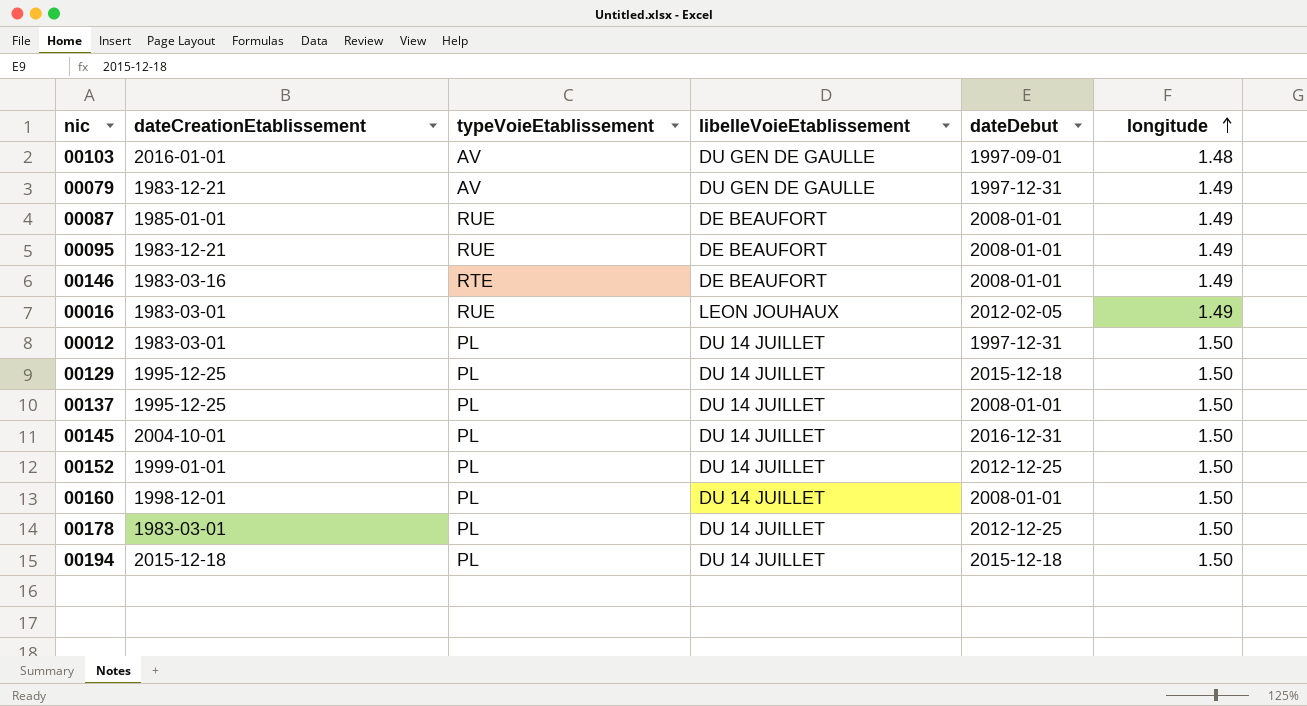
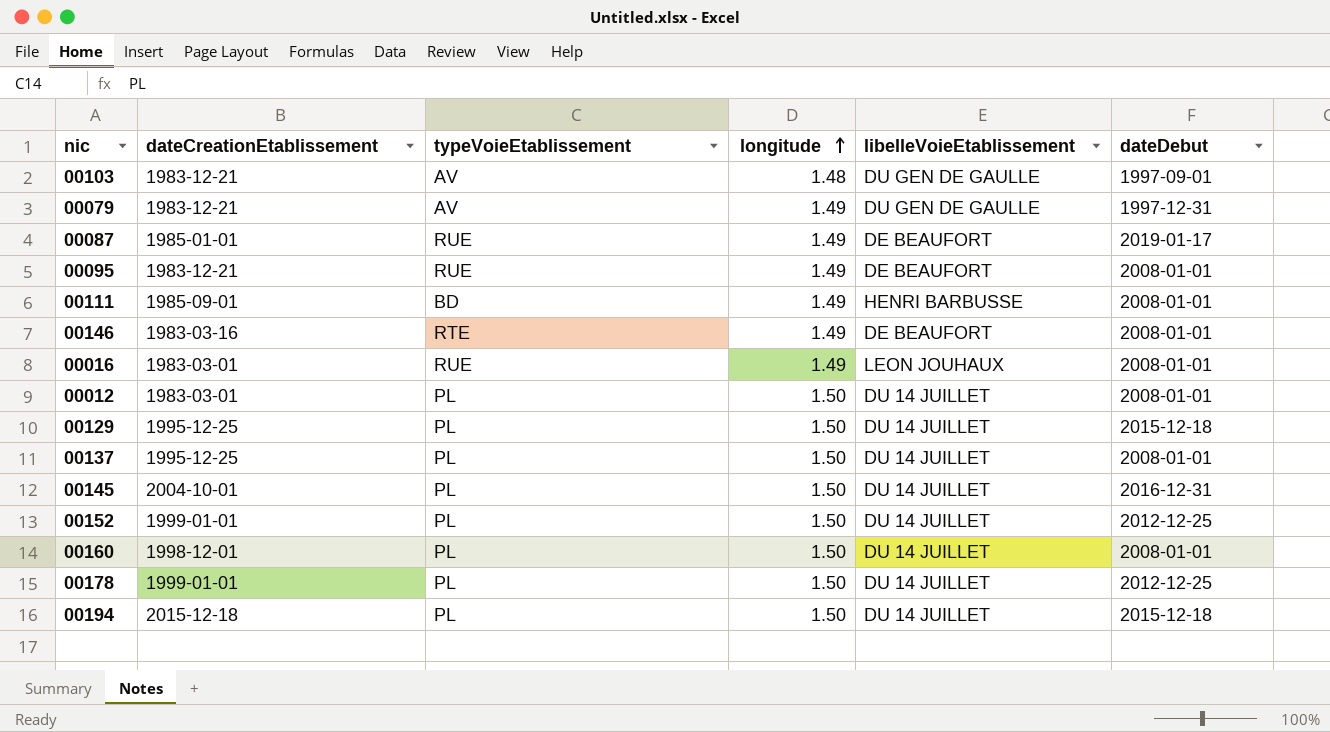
column longitude | position: 6 -> 4
00103 | dateCreationEtablissement: 2016-01-01 -> 1983-12-21
00087 | dateDebut: 2008-01-01 -> 2019-01-17
row 00111: none -> 1985-09-01 | BD | 1.49 | HENRI BARBUSSE | 2008-01-01
00016 | dateDebut: 2012-02-05 -> 2008-01-01
00012 | dateDebut: 1997-12-31 -> 2008-01-01
00178 | dateCreationEtablissement: 1983-03-01 -> 1999-01-01

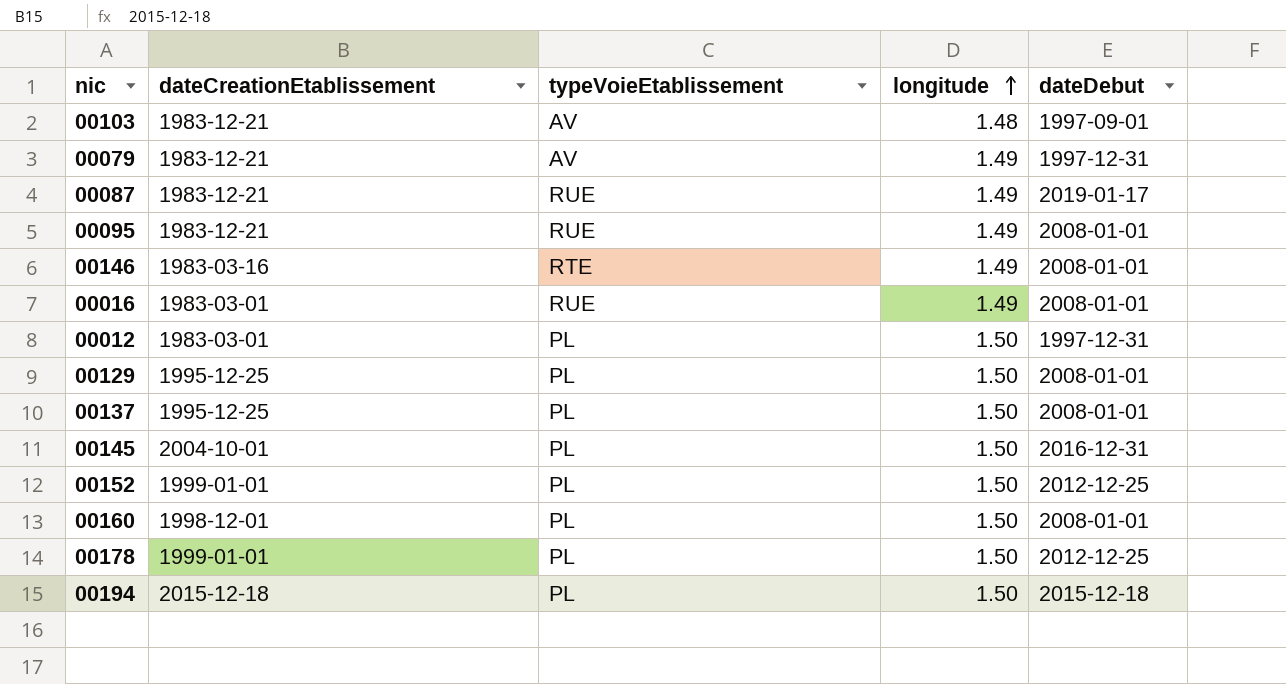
column libelleVoieEtablissement | position: 5 -> none
row 00111: 1985-09-01 | BD | 1.49 | HENRI BARBUSSE | 2008-01-01 -> none
00087 | dateCreationEtablissement: 1985-01-01 -> 1983-12-21
00012 | dateDebut: 2008-01-01 -> 1997-12-31
00129 | dateDebut: 2015-12-18 -> 2008-01-01

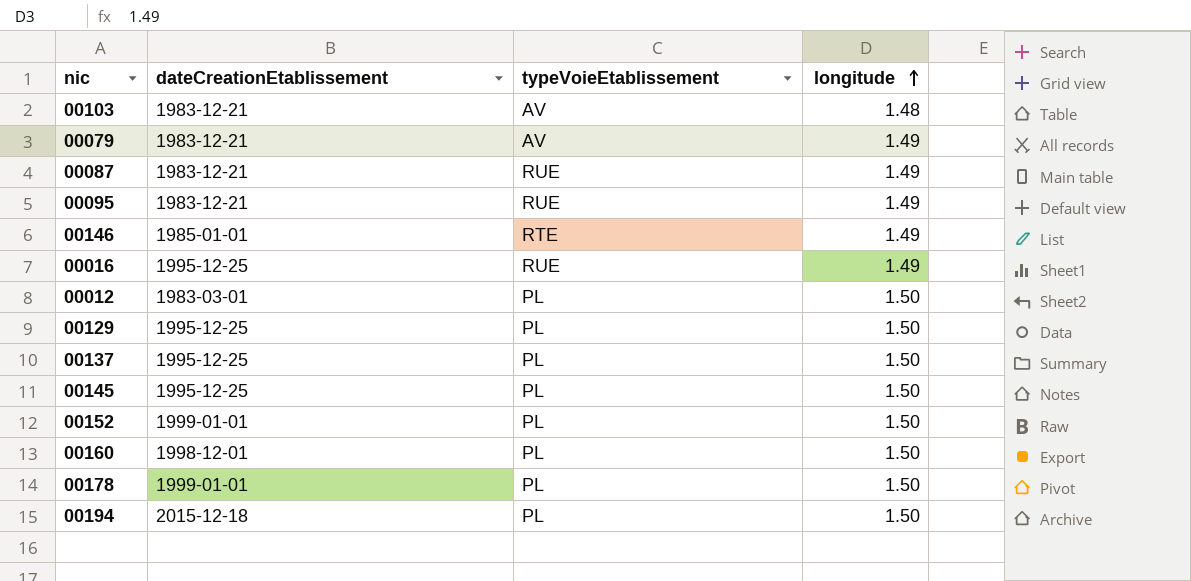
column dateDebut | position: 5 -> none
00146 | dateCreationEtablissement: 1983-03-16 -> 1985-01-01
00016 | dateCreationEtablissement: 1983-03-01 -> 1995-12-25
00145 | dateCreationEtablissement: 2004-10-01 -> 1995-12-25

